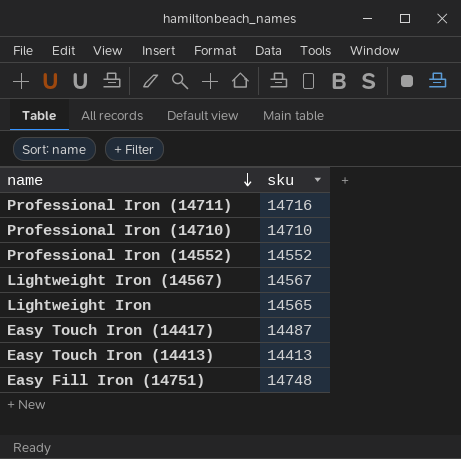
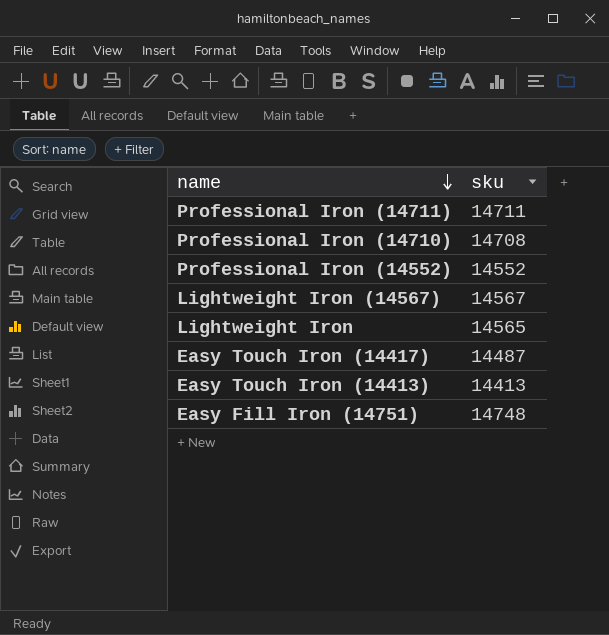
Professional Iron (14711) | sku: 14716 -> 14711
Professional Iron (14710) | sku: 14710 -> 14708

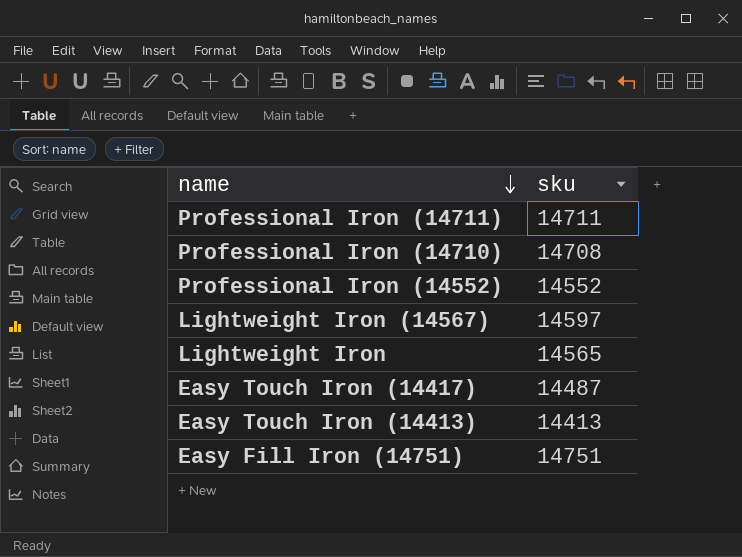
Lightweight Iron (14567) | sku: 14567 -> 14597
Easy Fill Iron (14751) | sku: 14748 -> 14751

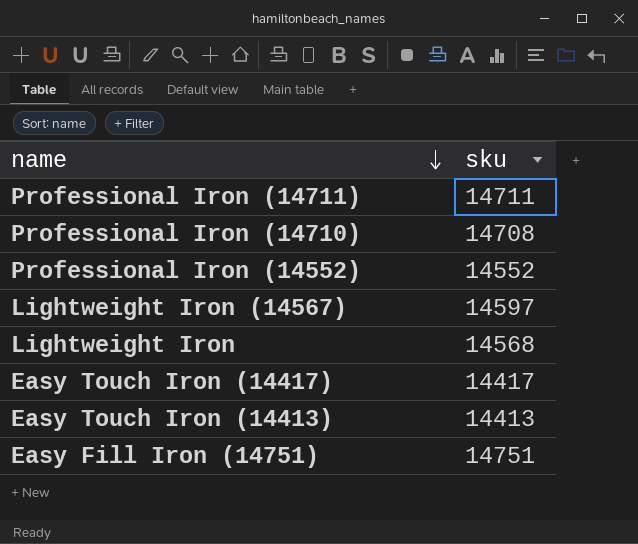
Lightweight Iron | sku: 14565 -> 14568
Easy Touch Iron (14417) | sku: 14487 -> 14417

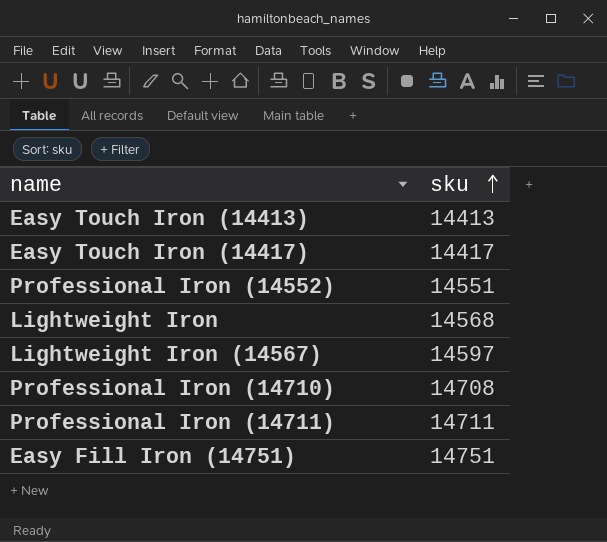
row order: name descending -> sku ascending
Professional Iron (14552) | sku: 14552 -> 14551

